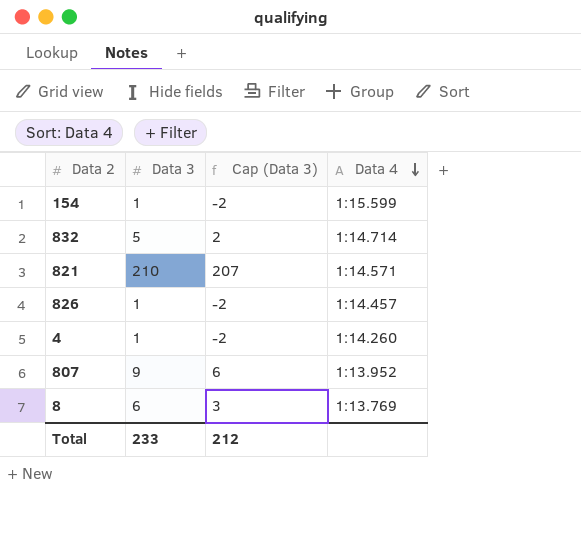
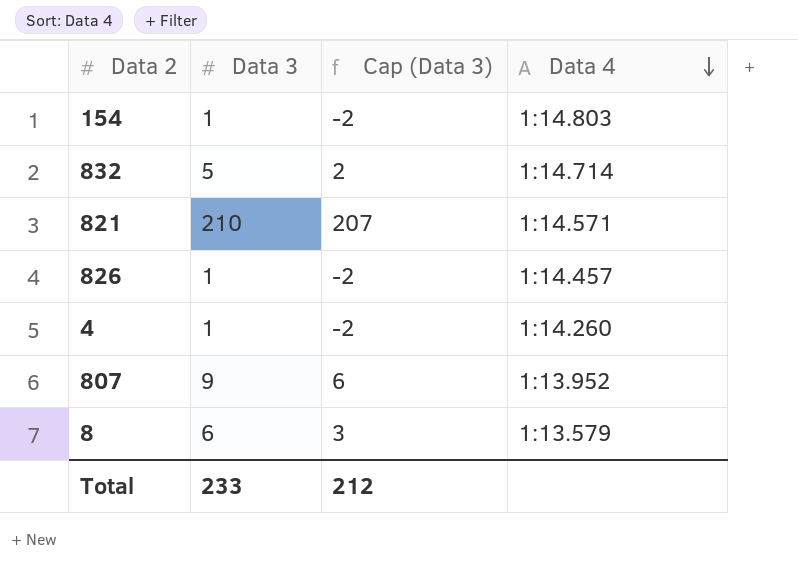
154 | Data 4: 1:15.599 -> 1:14.803
8 | Data 4: 1:13.769 -> 1:13.579

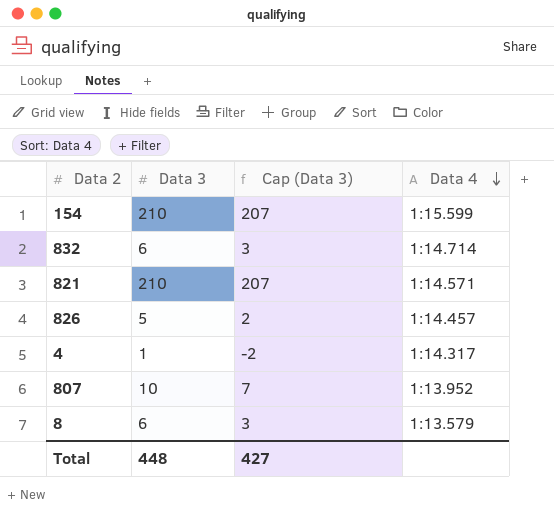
154 | Data 3: 1 -> 210
154 | Cap (Data 3): -2 -> 207
154 | Data 4: 1:14.803 -> 1:15.599
832 | Data 3: 5 -> 6
832 | Cap (Data 3): 2 -> 3
826 | Data 3: 1 -> 5
826 | Cap (Data 3): -2 -> 2
4 | Data 4: 1:14.260 -> 1:14.317
807 | Data 3: 9 -> 10
807 | Cap (Data 3): 6 -> 7
Total | Data 3: 233 -> 448
Total | Cap (Data 3): 212 -> 427

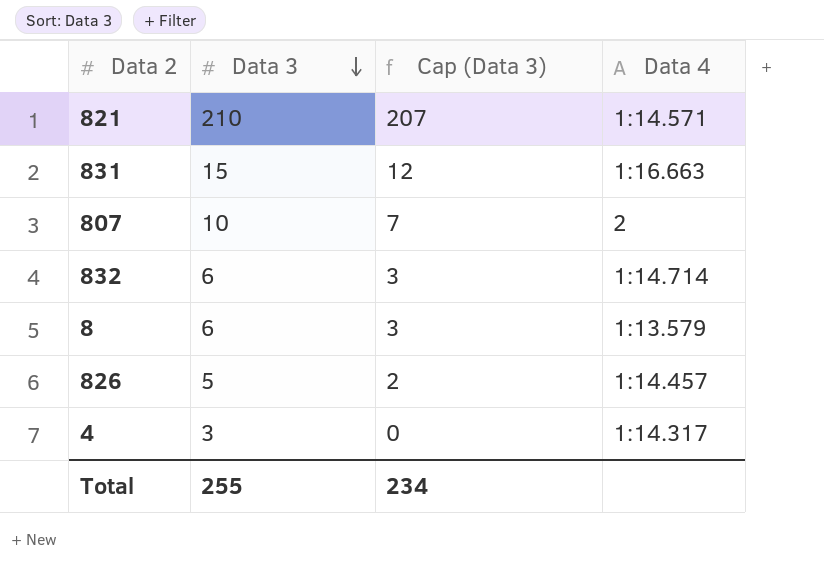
row order: Data 4 descending -> Data 3 descending
row 154: 210 | 207 | 1:15.599 -> none
row 831: none -> 15 | 12 | 1:16.663
807 | Data 4: 1:13.952 -> 2
4 | Data 3: 1 -> 3
4 | Cap (Data 3): -2 -> 0
Total | Data 3: 448 -> 255
Total | Cap (Data 3): 427 -> 234

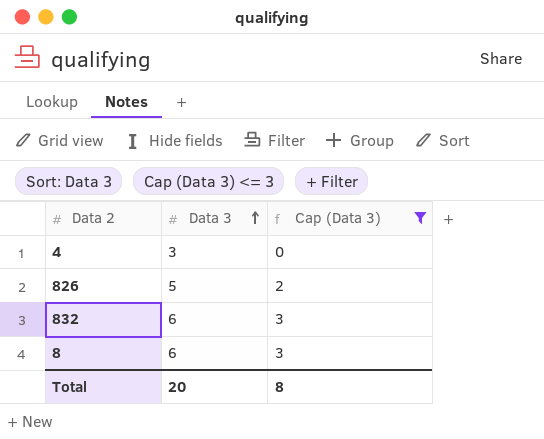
filter: none -> Cap (Data 3) <= 3
row order: Data 3 descending -> Data 3 ascending
column Data 4 | position: 4 -> none
Total | Data 3: 255 -> 20
Total | Cap (Data 3): 234 -> 8

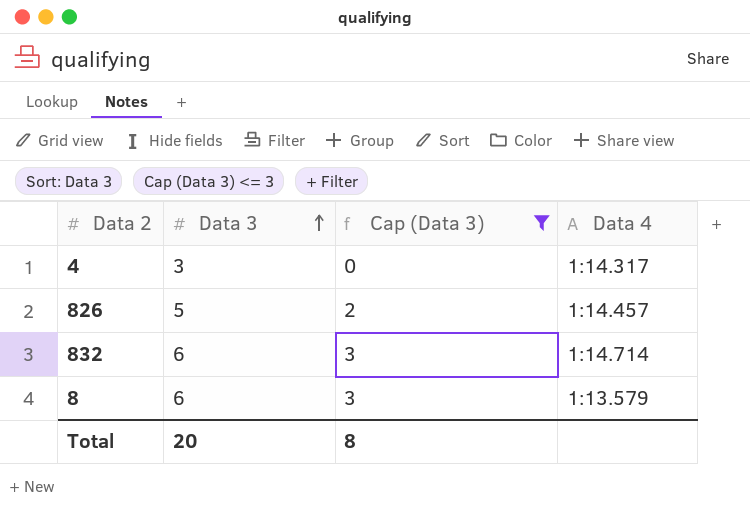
column Data 4 | position: none -> 4

